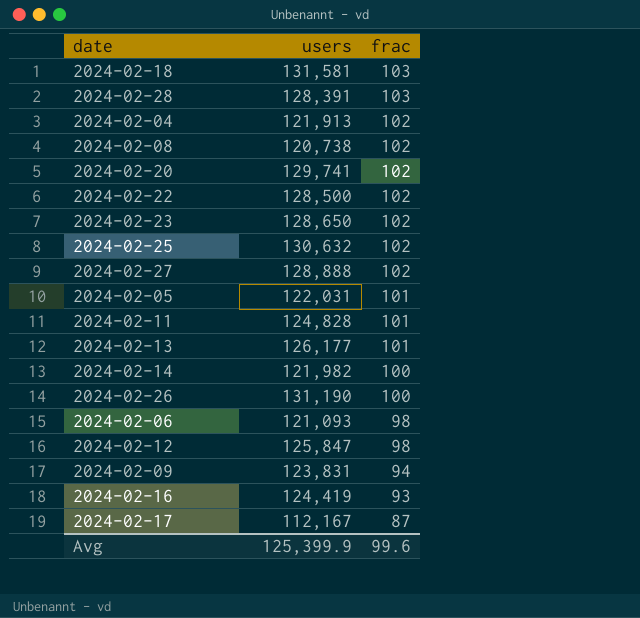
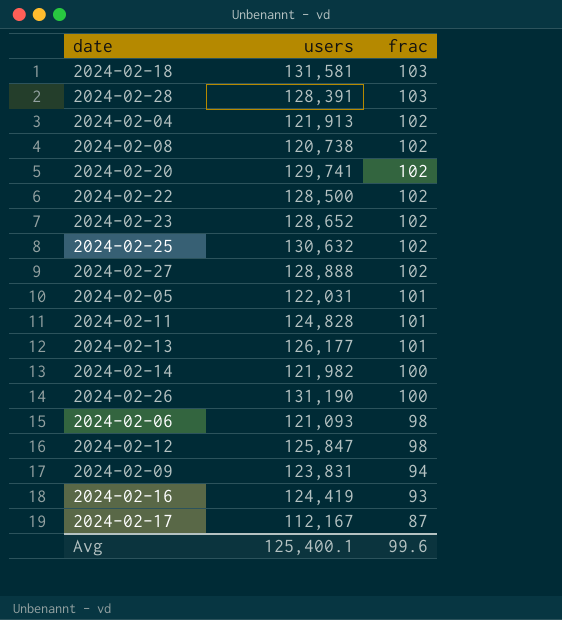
2024-02-23 | users: 128,650 -> 128,652
Avg | users: 125,399.9 -> 125,400.1

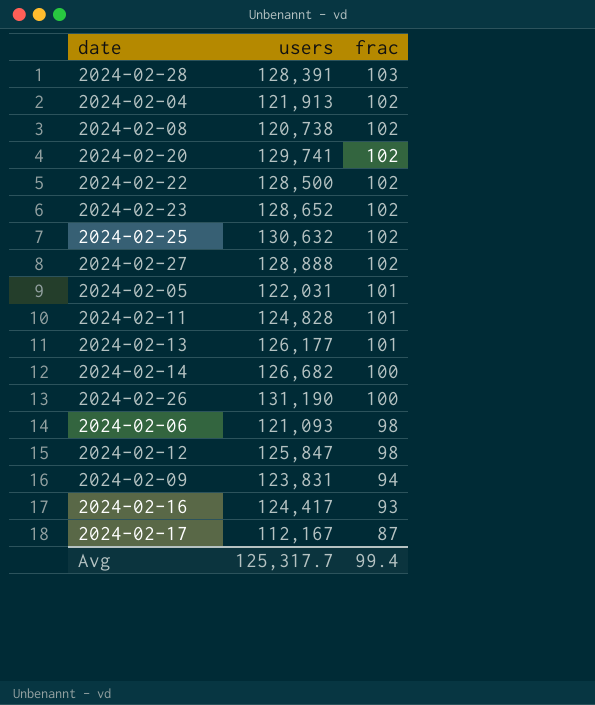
row 2024-02-18: 131,581 | 103 -> none
2024-02-14 | users: 121,982 -> 126,682
2024-02-16 | users: 124,419 -> 124,417
Avg | users: 125,400.1 -> 125,317.7
Avg | frac: 99.6 -> 99.4

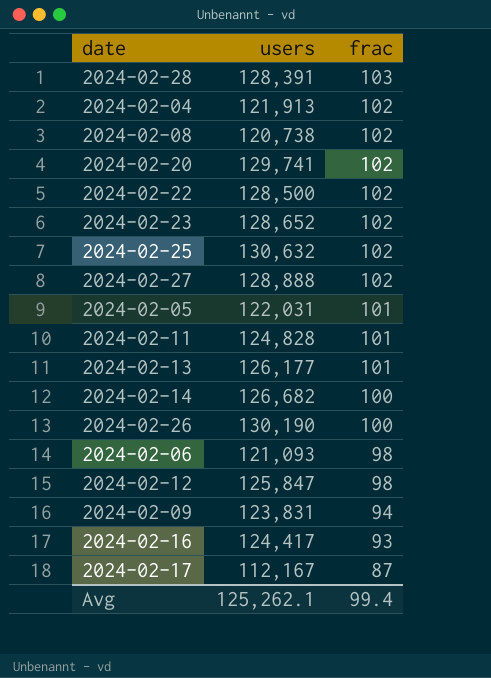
2024-02-26 | users: 131,190 -> 130,190
Avg | users: 125,317.7 -> 125,262.1

